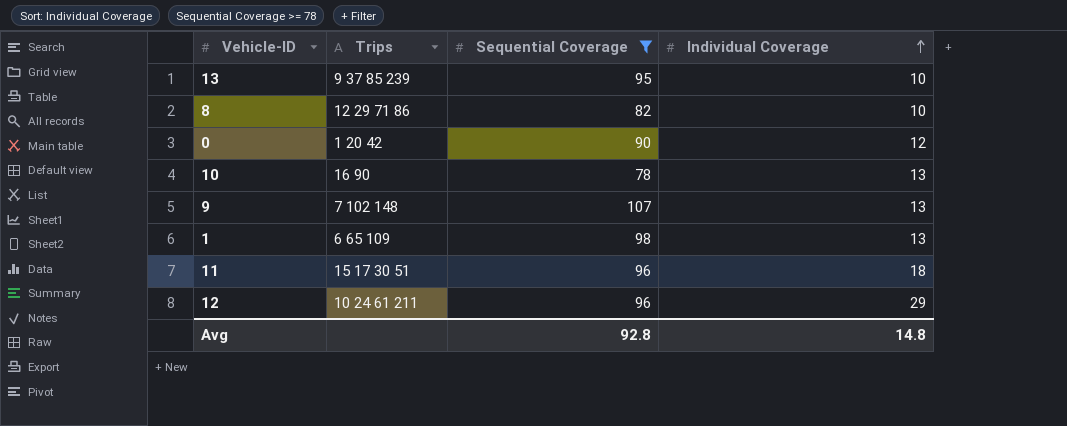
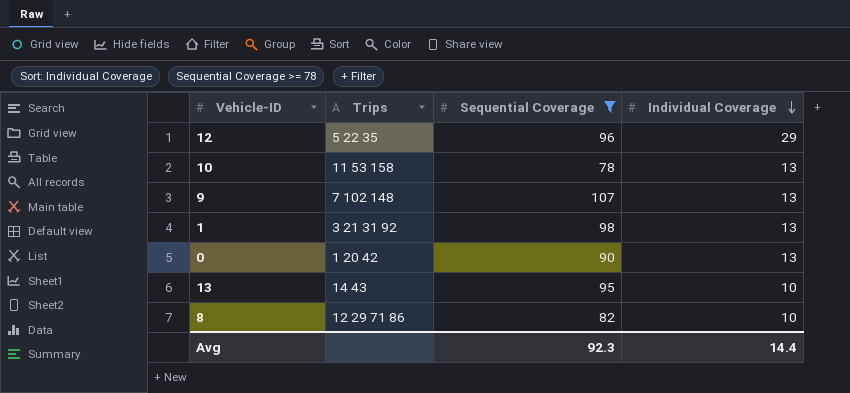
row order: Individual Coverage ascending -> Individual Coverage descending
row 11: 15 17 30 51 | 96 | 18 -> none
12 | Trips: 10 24 61 211 -> 5 22 35
10 | Trips: 16 90 -> 11 53 158
1 | Trips: 6 65 109 -> 3 21 31 92
0 | Individual Coverage: 12 -> 13
13 | Trips: 9 37 85 239 -> 14 43
Avg | Sequential Coverage: 92.8 -> 92.3
Avg | Individual Coverage: 14.8 -> 14.4

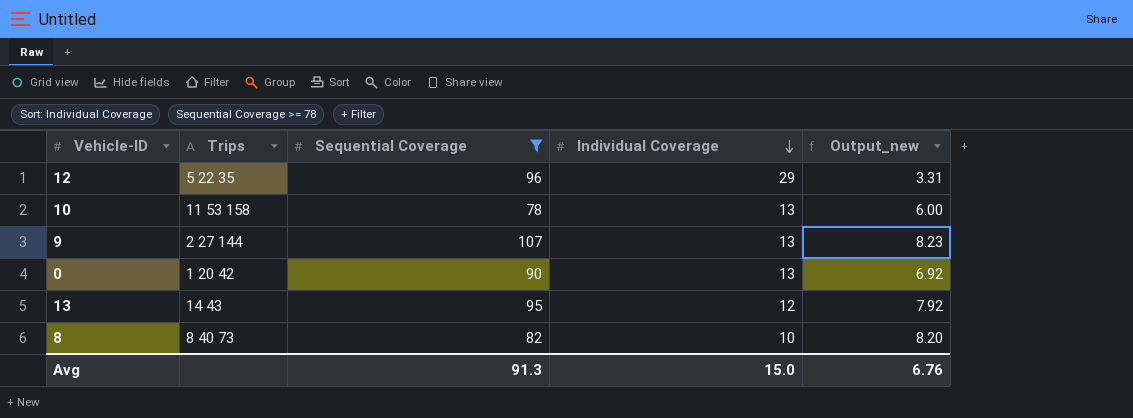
column Output_new | formula: none -> [Sequential Coverage] / [Individual Coverage]
row 1: 3 21 31 92 | 98 | 13 -> none
9 | Trips: 7 102 148 -> 2 27 144
13 | Individual Coverage: 10 -> 12
8 | Trips: 12 29 71 86 -> 8 40 73
Avg | Sequential Coverage: 92.3 -> 91.3
Avg | Individual Coverage: 14.4 -> 15.0

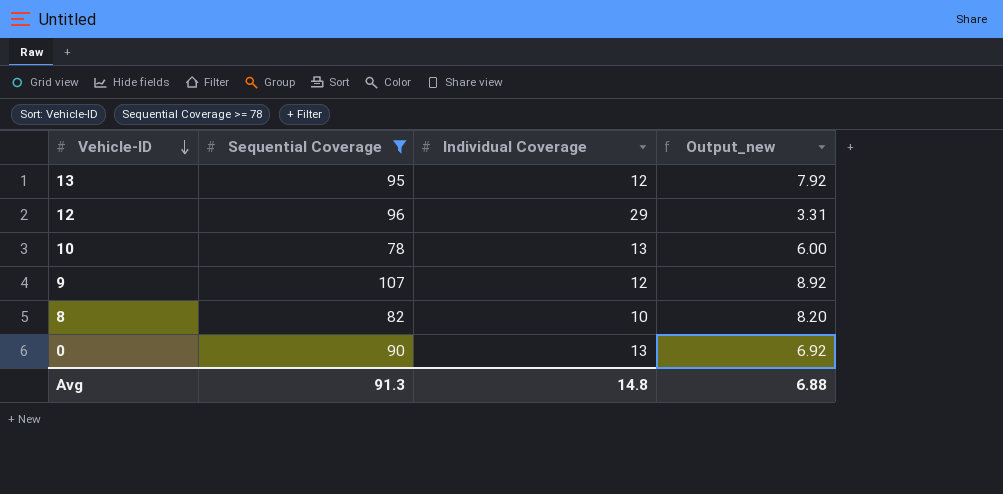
row order: Individual Coverage descending -> Vehicle-ID descending
column Trips | position: 2 -> none
9 | Individual Coverage: 13 -> 12
9 | Output_new: 8.23 -> 8.92
Avg | Individual Coverage: 15.0 -> 14.8
Avg | Output_new: 6.76 -> 6.88

